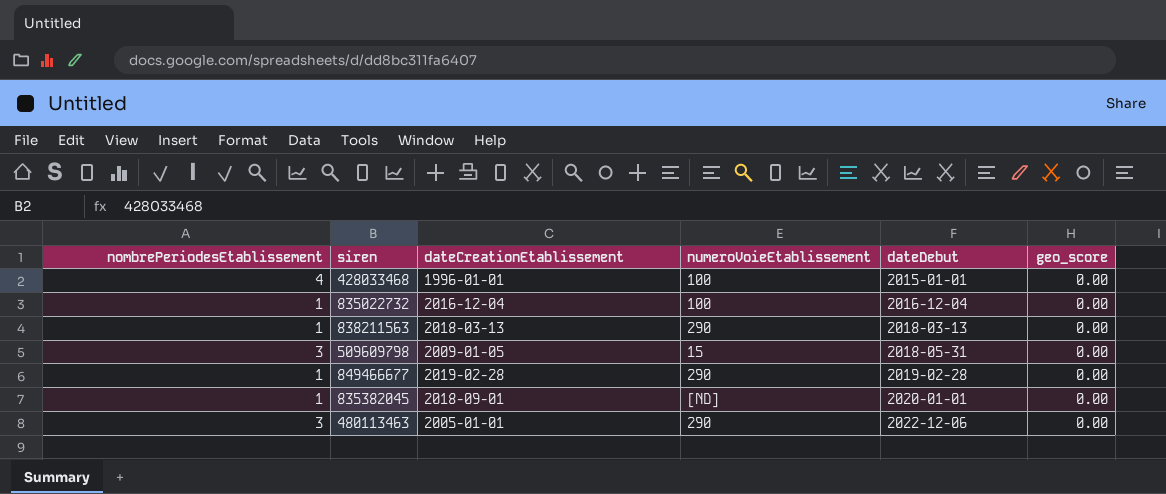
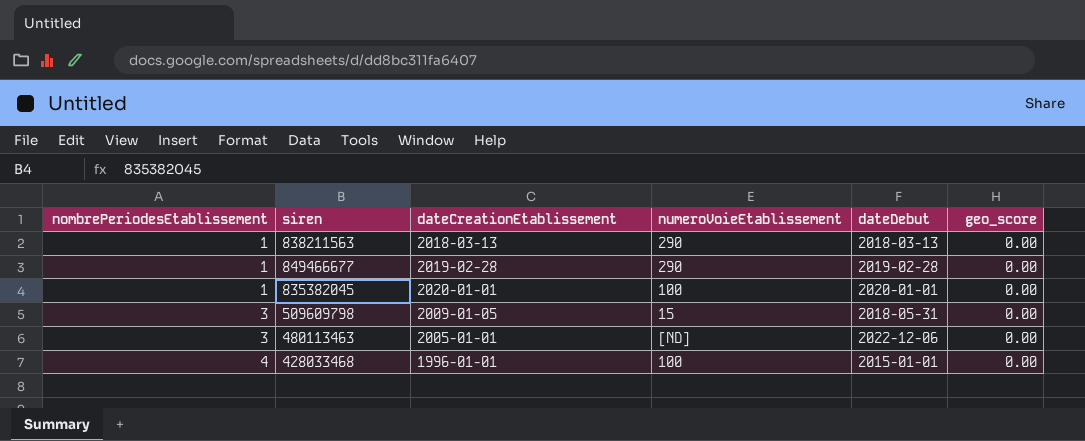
row order: dateDebut ascending -> nombrePeriodesEtablissement ascending
row 835022732: 1 | 2016-12-04 | 100 | 2016-12-04 | 0.00 -> none
835382045 | dateCreationEtablissement: 2018-09-01 -> 2020-01-01
835382045 | numeroVoieEtablissement: [ND] -> 100
480113463 | numeroVoieEtablissement: 290 -> [ND]

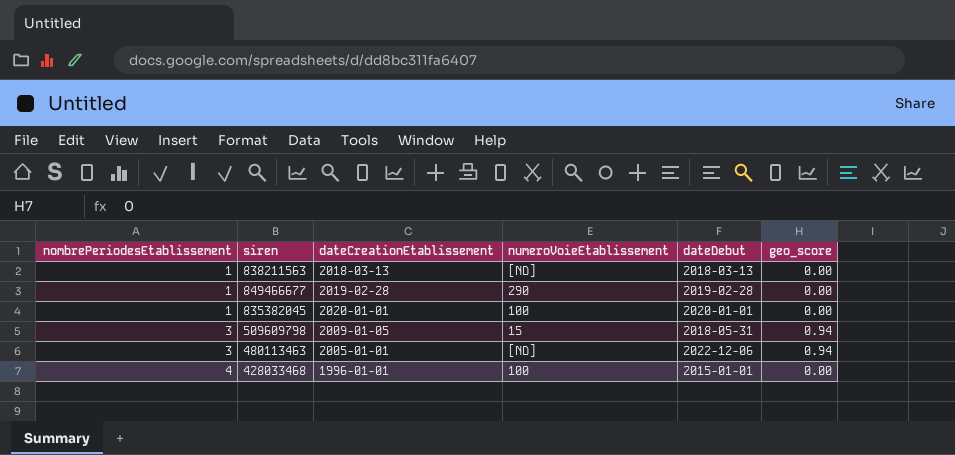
838211563 | numeroVoieEtablissement: 290 -> [ND]
509609798 | geo_score: 0.00 -> 0.94
480113463 | geo_score: 0.00 -> 0.94

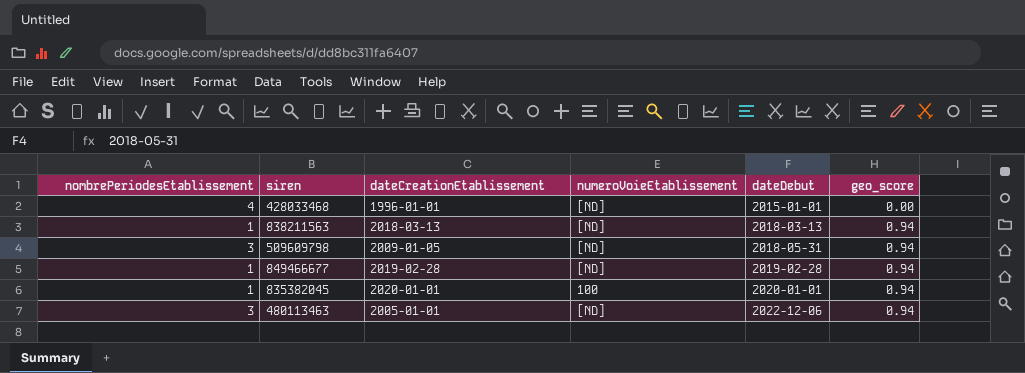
row order: nombrePeriodesEtablissement ascending -> dateDebut ascending
428033468 | numeroVoieEtablissement: 100 -> [ND]
838211563 | geo_score: 0.00 -> 0.94
509609798 | numeroVoieEtablissement: 15 -> [ND]
849466677 | numeroVoieEtablissement: 290 -> [ND]
849466677 | geo_score: 0.00 -> 0.94
835382045 | geo_score: 0.00 -> 0.94

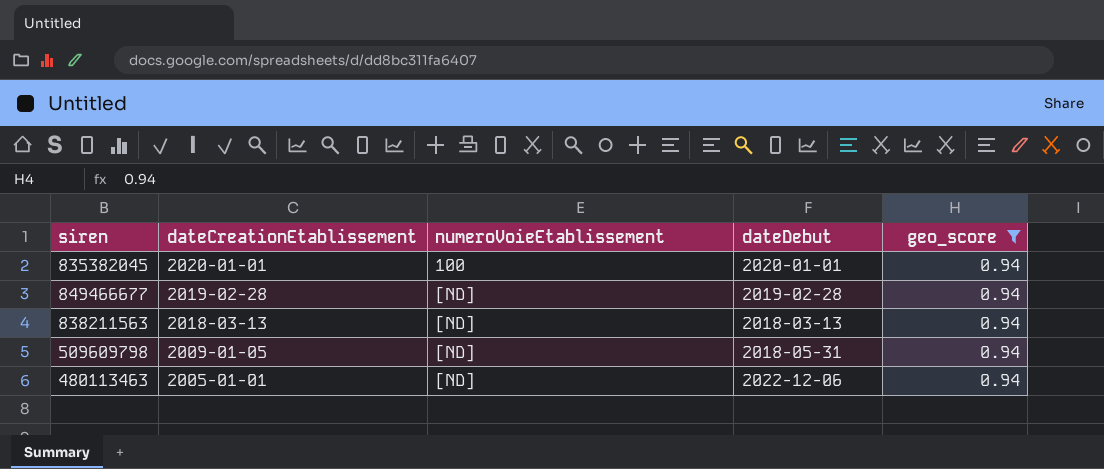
filter: none -> geo_score = 0.94
row order: dateDebut ascending -> dateCreationEtablissement descending
column nombrePeriodesEtablissement | position: 1 -> none

